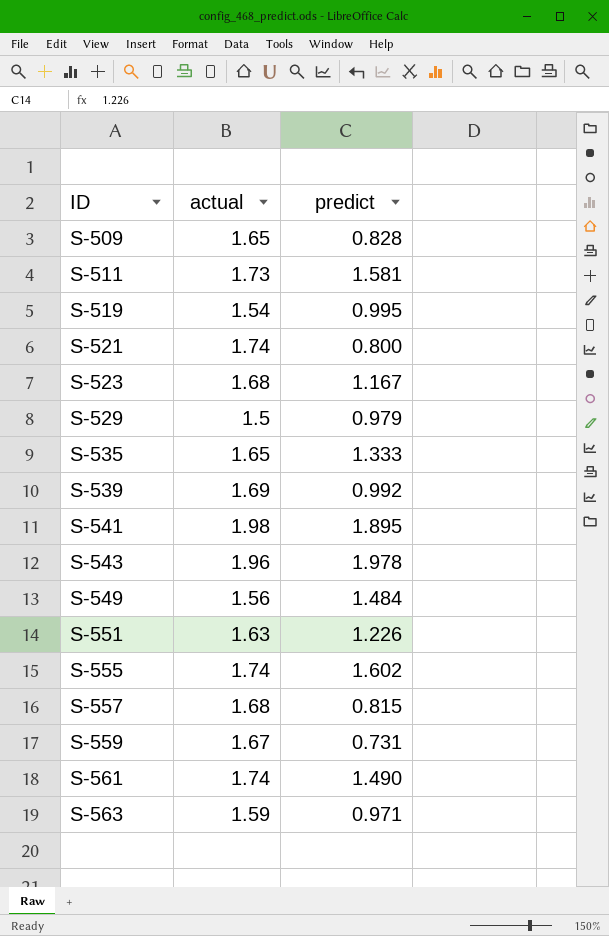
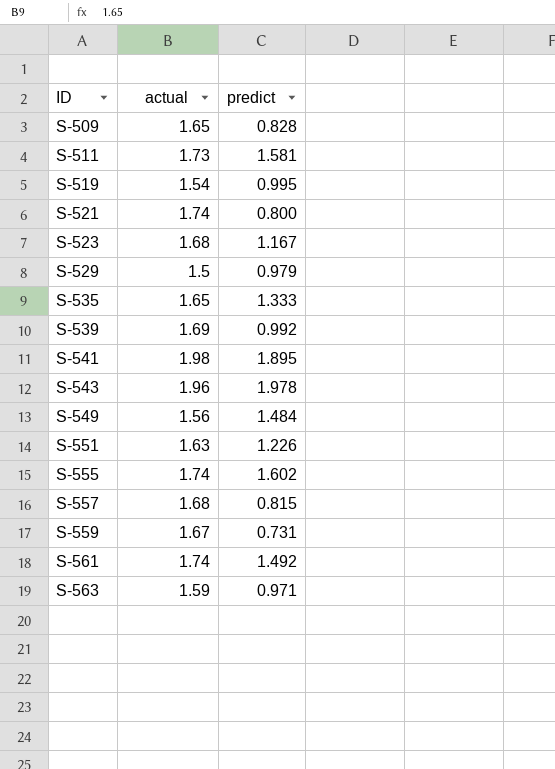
S-561 | predict: 1.490 -> 1.492

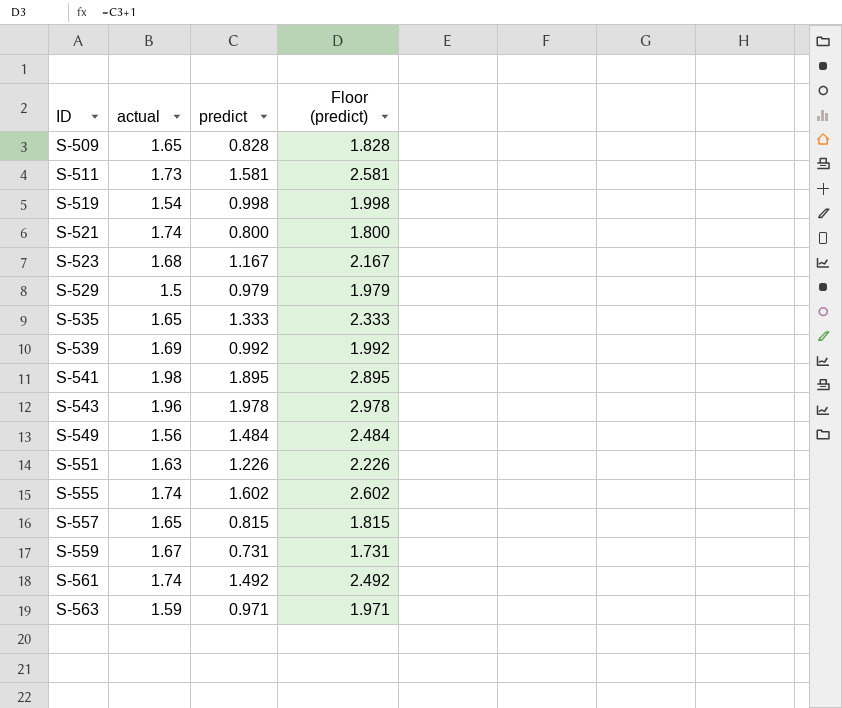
column Floor (predict) | formula: none -> [predict] + 1
S-519 | predict: 0.995 -> 0.998
S-557 | actual: 1.68 -> 1.65

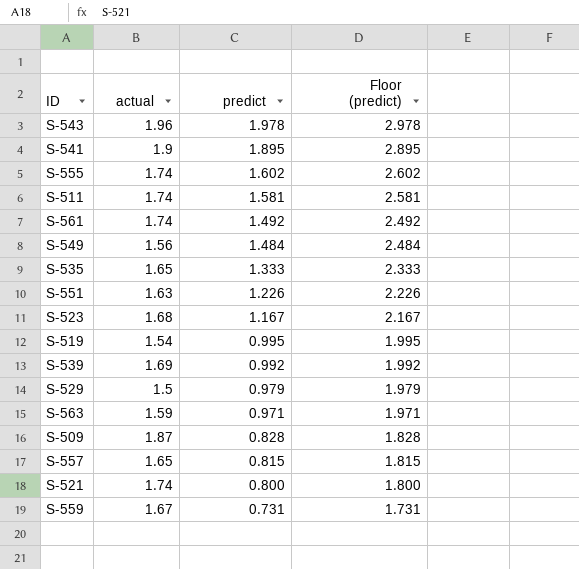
row order: ID ascending -> predict descending
S-541 | actual: 1.98 -> 1.9
S-511 | actual: 1.73 -> 1.74
S-519 | predict: 0.998 -> 0.995
S-519 | Floor (predict): 1.998 -> 1.995
S-509 | actual: 1.65 -> 1.87

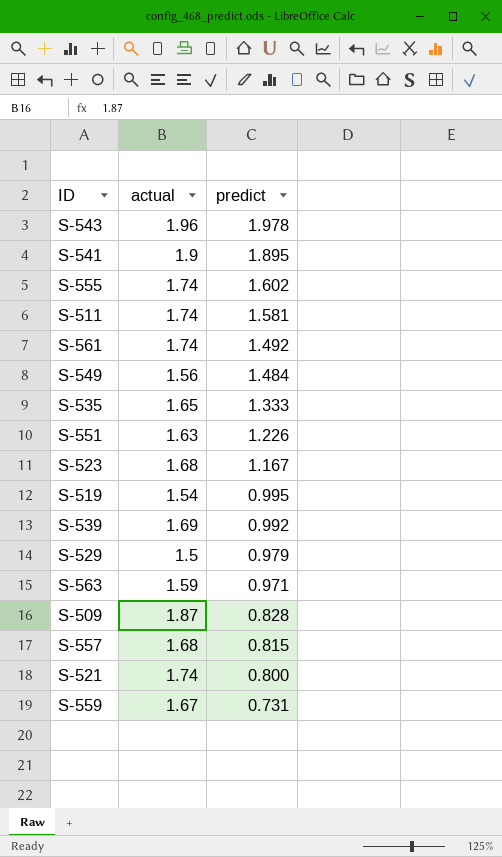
column Floor (predict) | formula: [predict] + 1 -> none
S-557 | actual: 1.65 -> 1.68

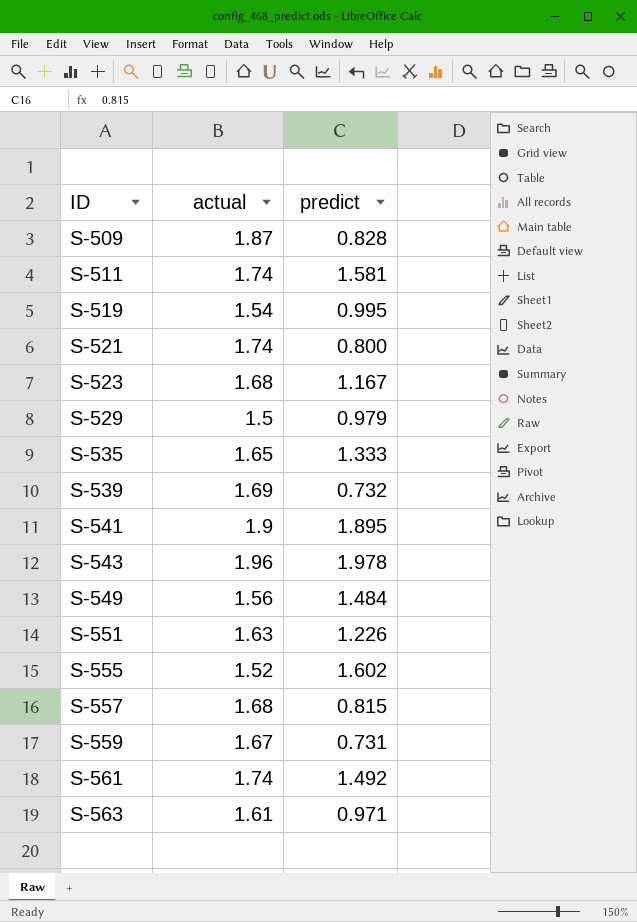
row order: predict descending -> ID ascending
S-539 | predict: 0.992 -> 0.732
S-555 | actual: 1.74 -> 1.52
S-563 | actual: 1.59 -> 1.61

